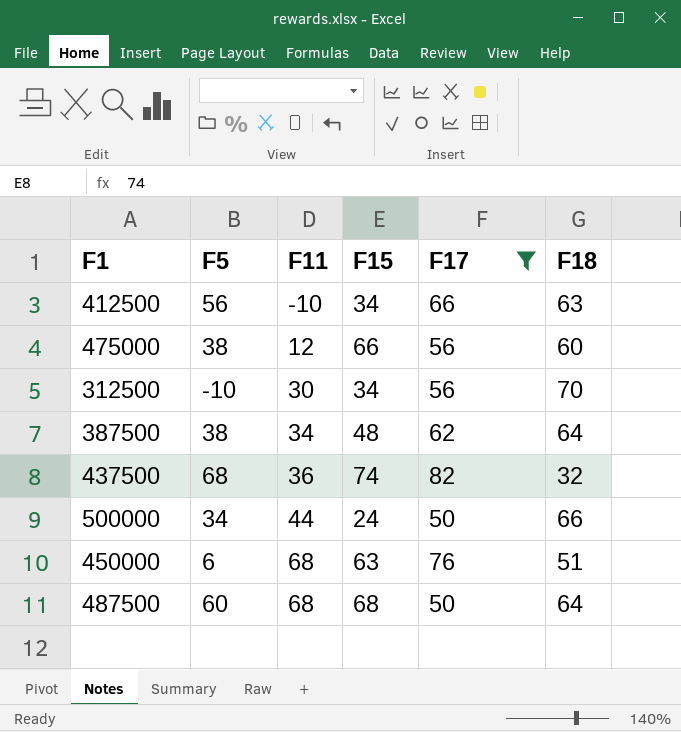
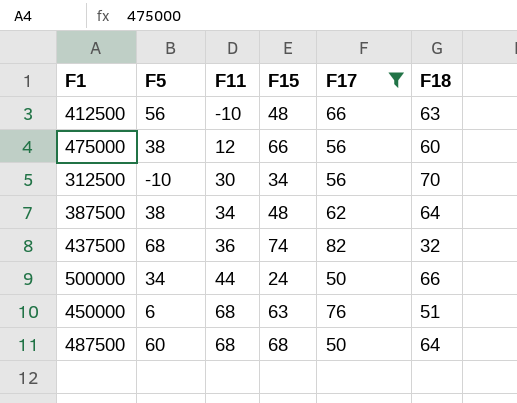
412500 | F15: 34 -> 48

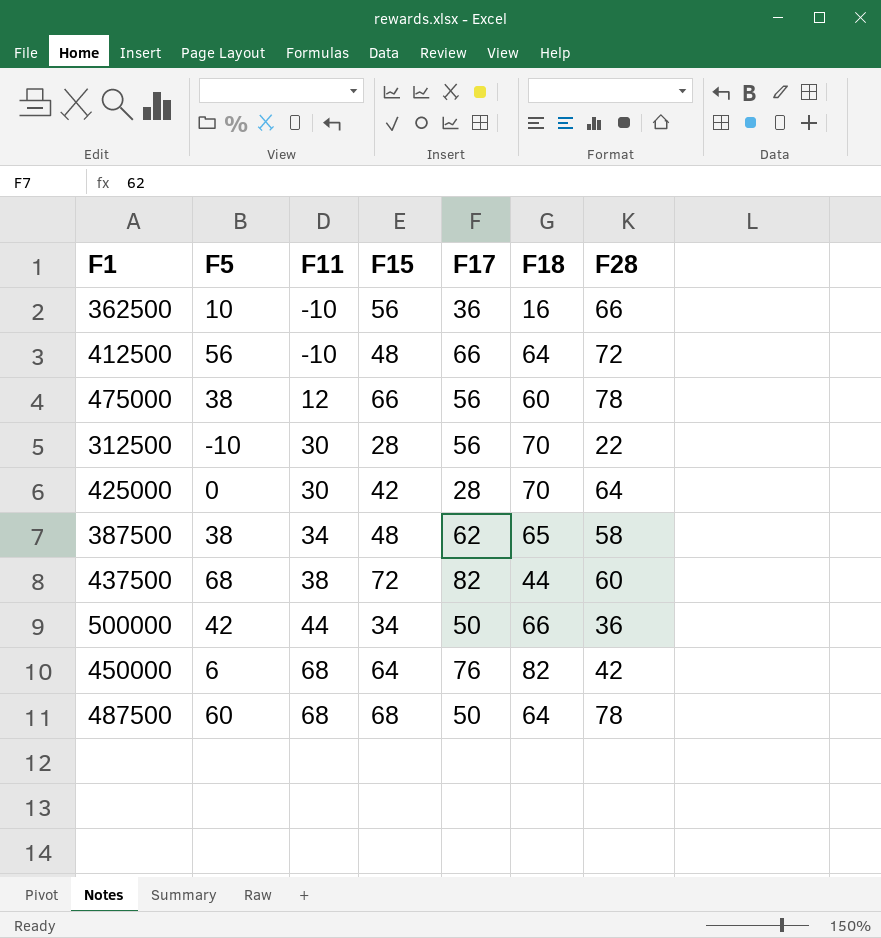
filter: F17 >= 50 -> none
column F28 | position: none -> 7
412500 | F18: 63 -> 64
312500 | F15: 34 -> 28
387500 | F18: 64 -> 65
437500 | F11: 36 -> 38
437500 | F15: 74 -> 72
437500 | F18: 32 -> 44
500000 | F5: 34 -> 42
500000 | F15: 24 -> 34
450000 | F15: 63 -> 64
450000 | F18: 51 -> 82

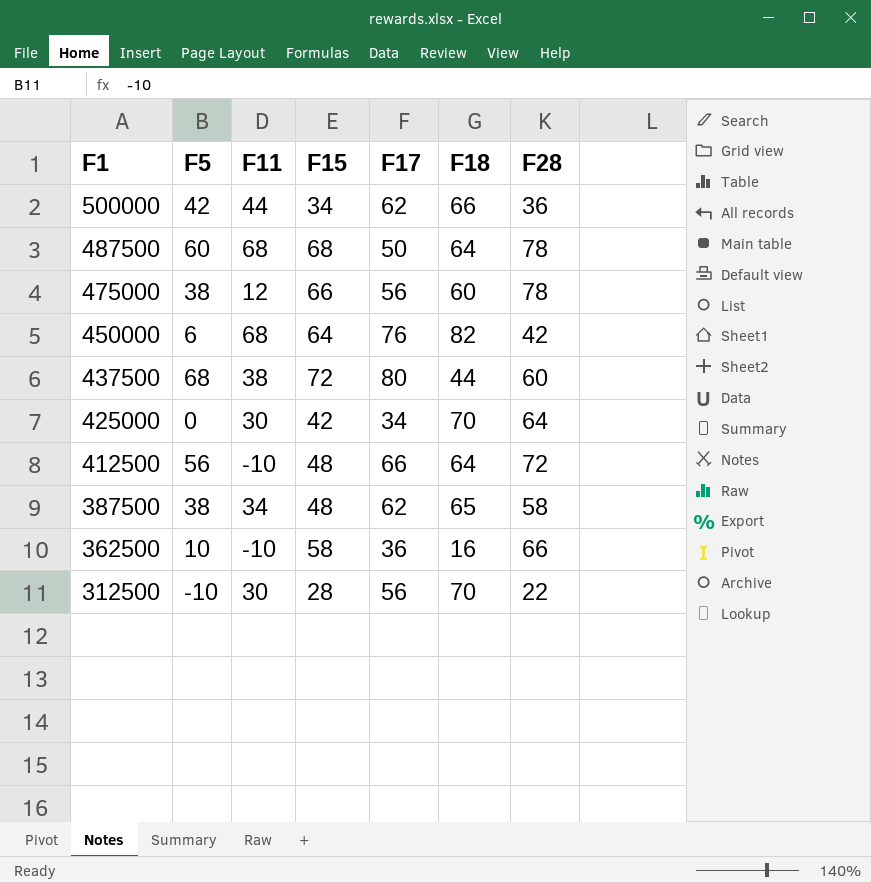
row order: F11 ascending -> F1 descending
500000 | F17: 50 -> 62
437500 | F17: 82 -> 80
425000 | F17: 28 -> 34
362500 | F15: 56 -> 58

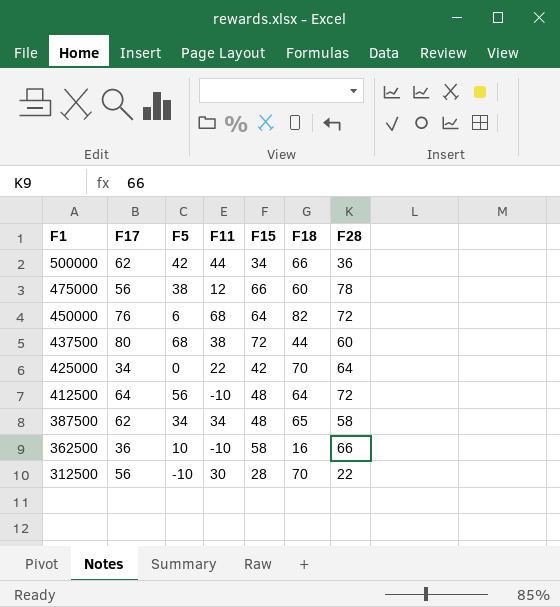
column F17 | position: 5 -> 2
row 487500: 60 | 68 | 68 | 50 | 64 | 78 -> none
450000 | F28: 42 -> 72
425000 | F11: 30 -> 22
412500 | F17: 66 -> 64
387500 | F5: 38 -> 34

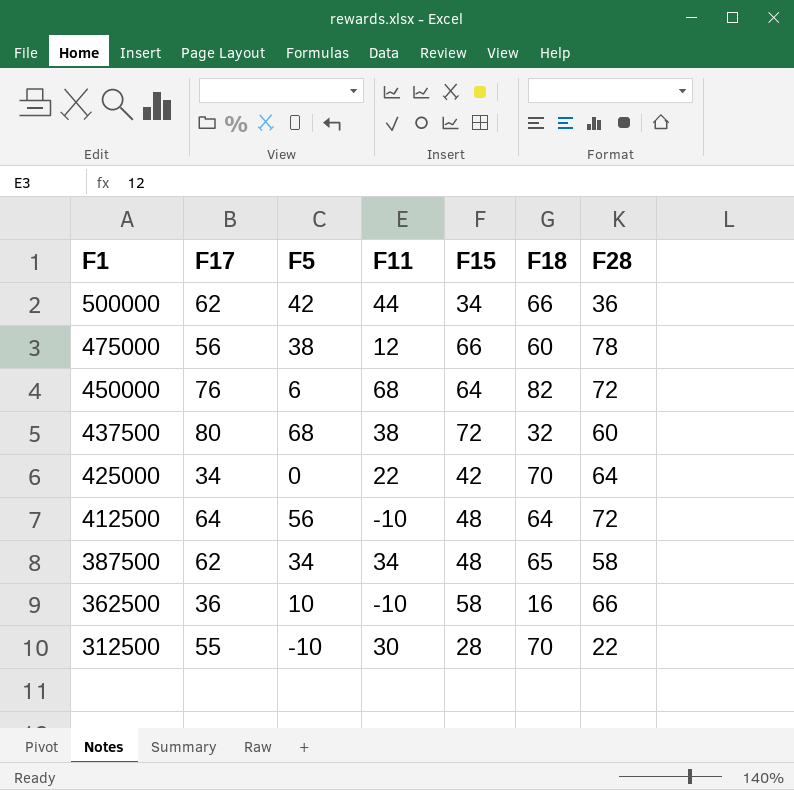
437500 | F18: 44 -> 32
312500 | F17: 56 -> 55

